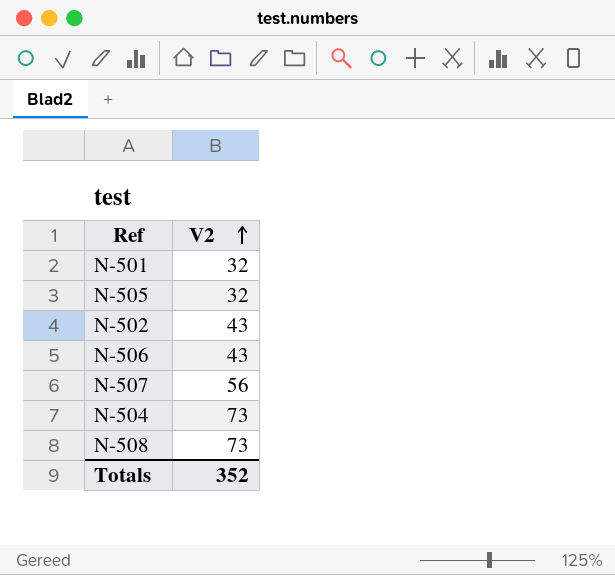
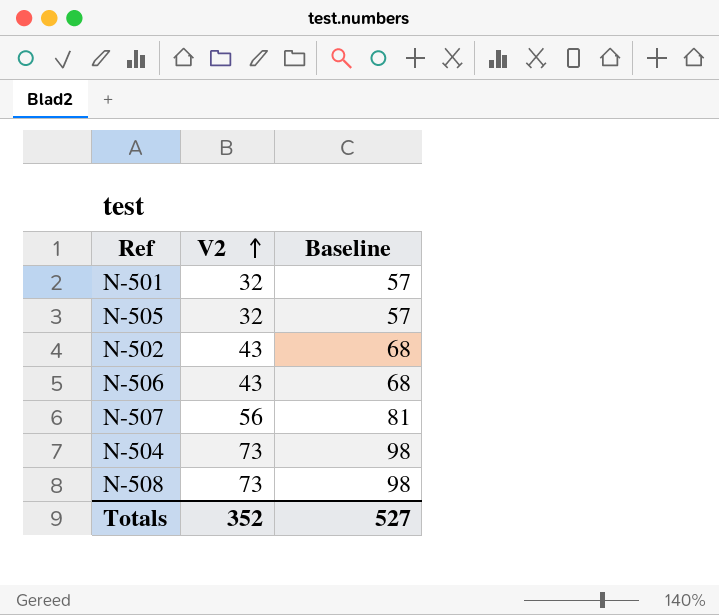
column Baseline | formula: none -> [V2] + 25

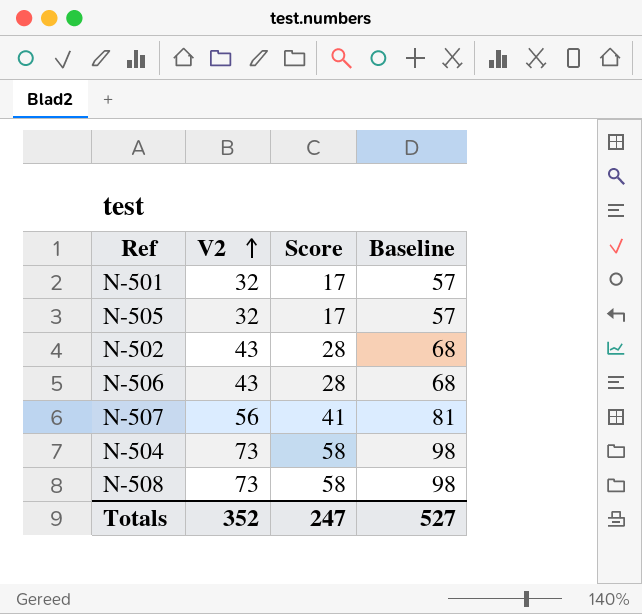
column Score | formula: none -> [V2] - 15

